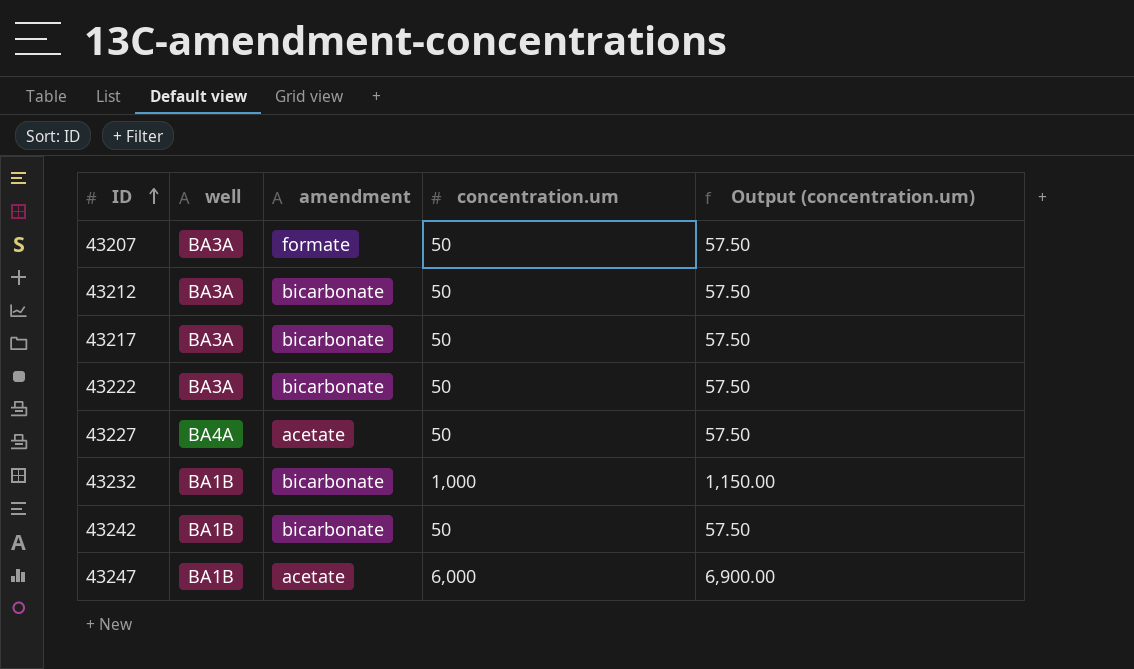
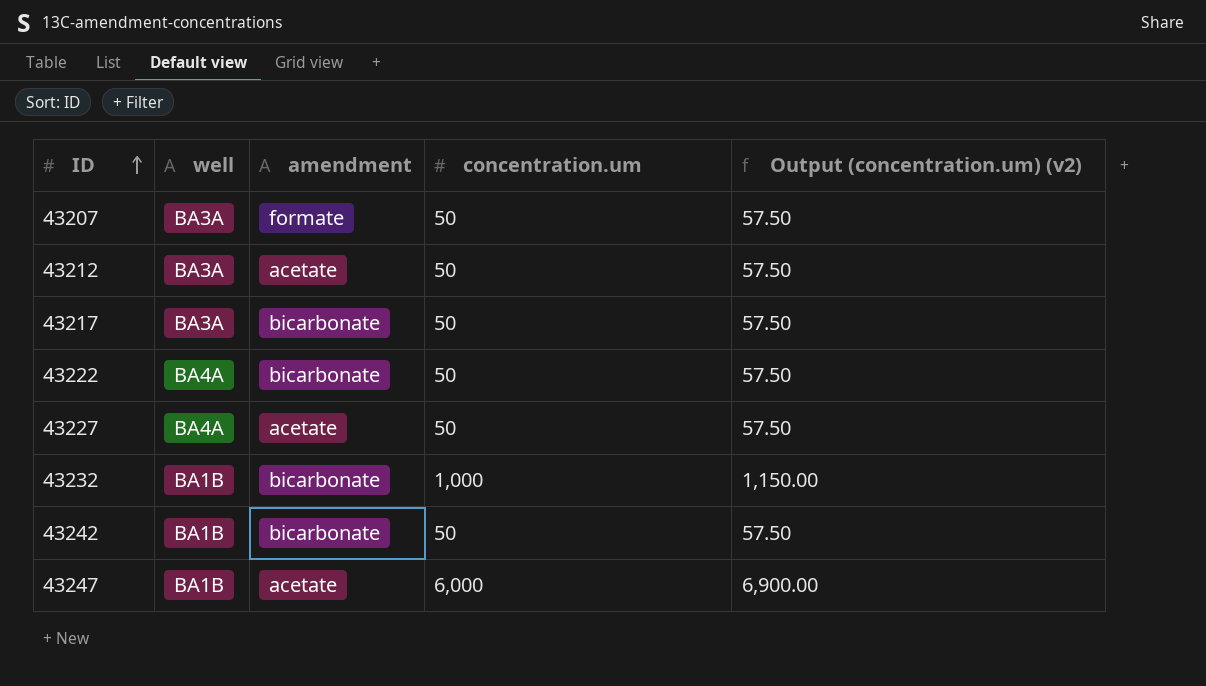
column name: Output (concentration.um) -> Output (concentration.um) (v2)
43212 | amendment: bicarbonate -> acetate
43222 | well: BA3A -> BA4A

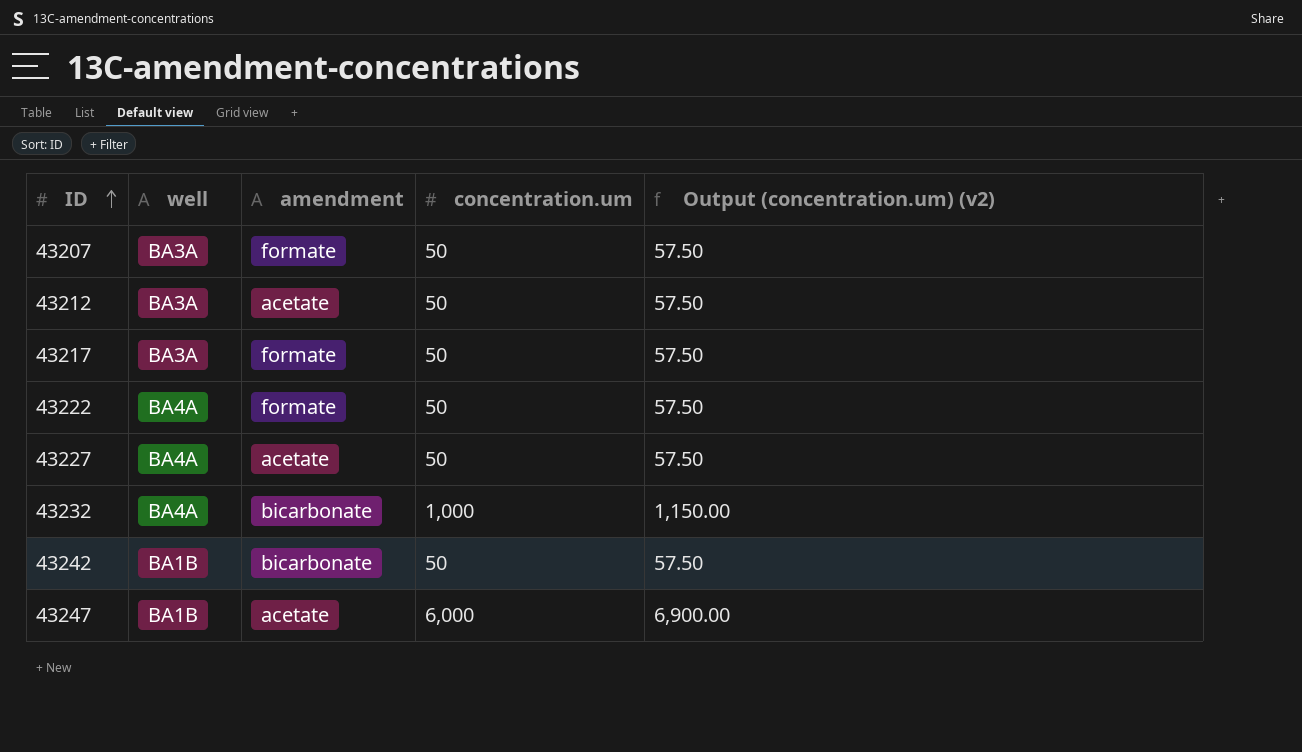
43217 | amendment: bicarbonate -> formate
43222 | amendment: bicarbonate -> formate
43232 | well: BA1B -> BA4A

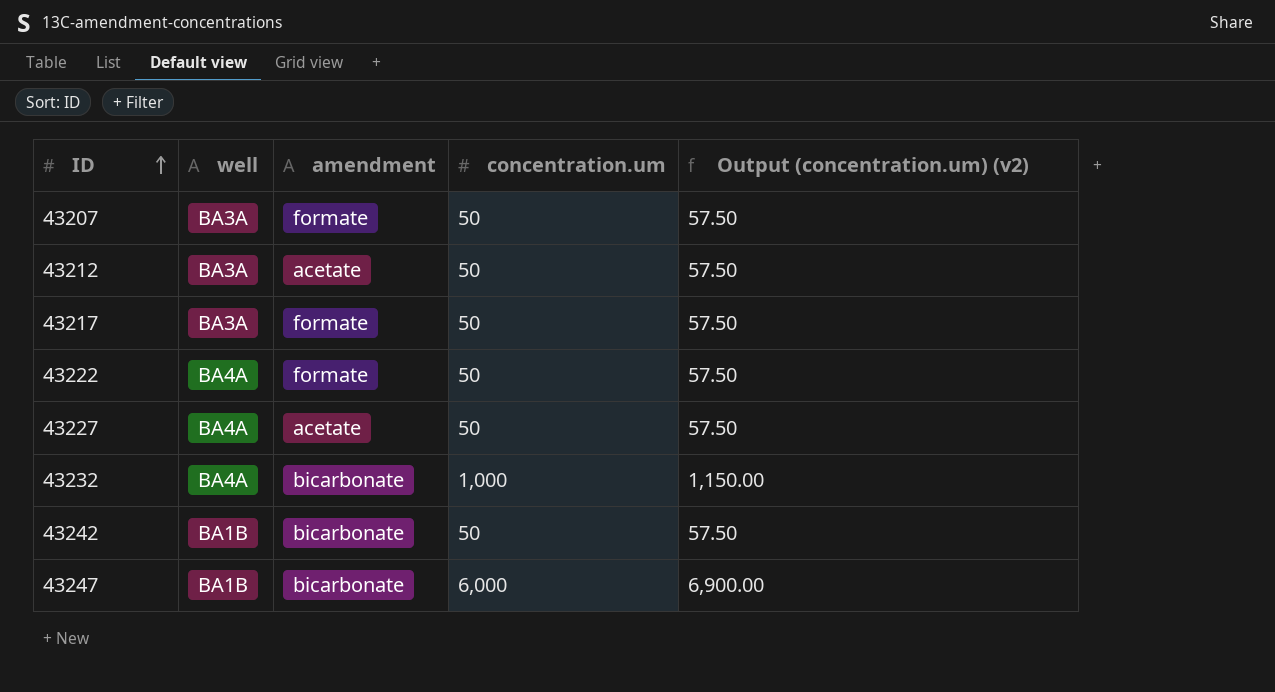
43247 | amendment: acetate -> bicarbonate

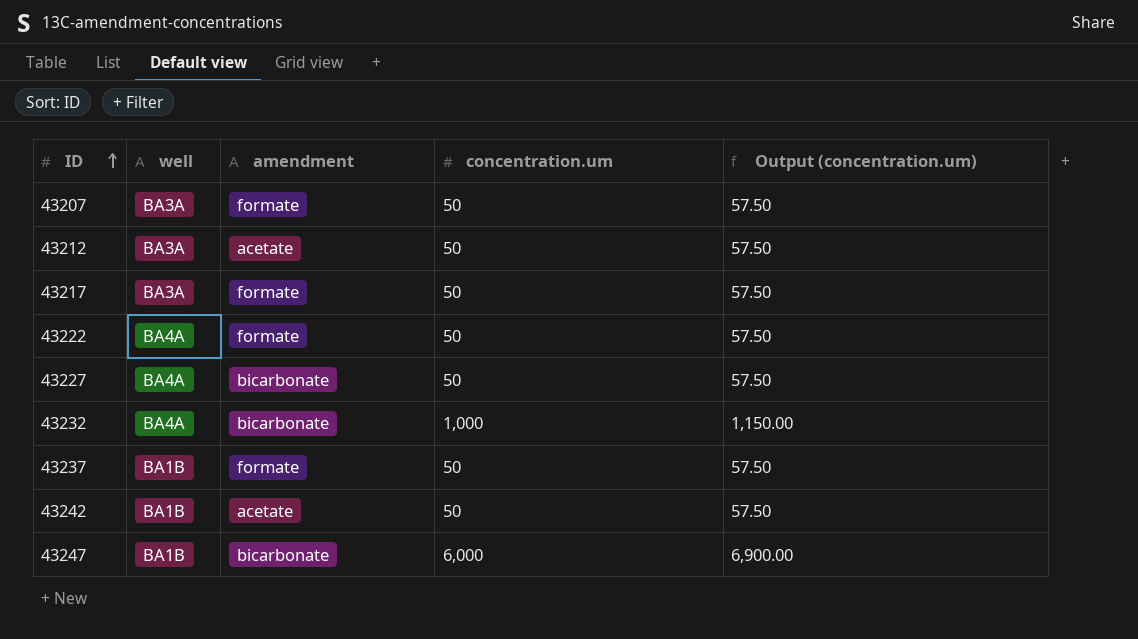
column name: Output (concentration.um) (v2) -> Output (concentration.um)
43227 | amendment: acetate -> bicarbonate
row 43237: none -> BA1B | formate | 50 | 57.50
43242 | amendment: bicarbonate -> acetate

